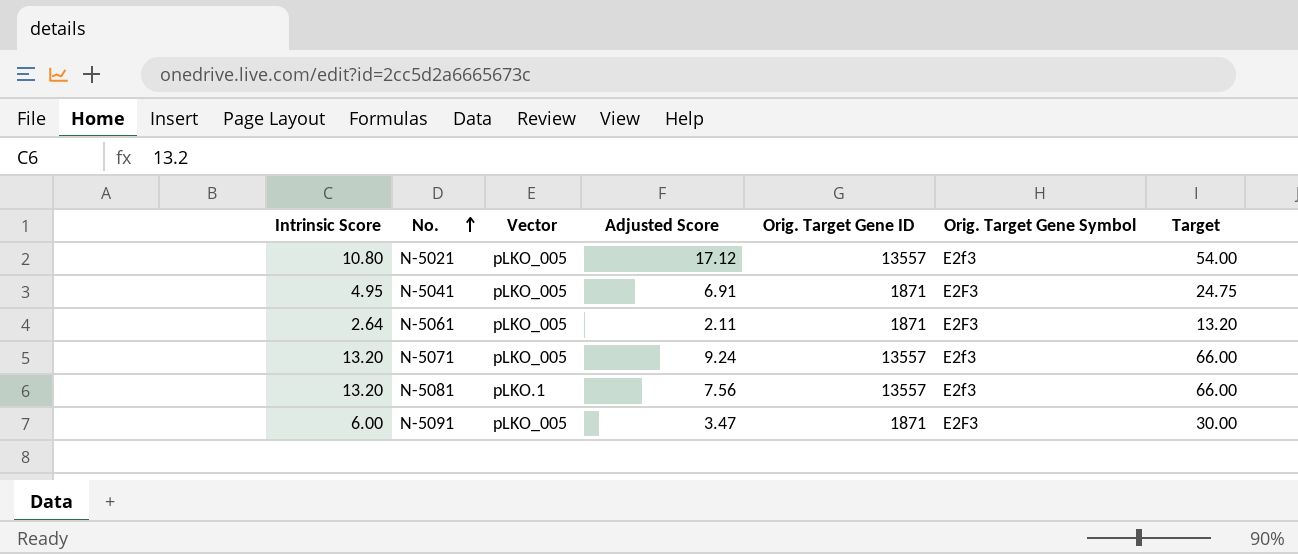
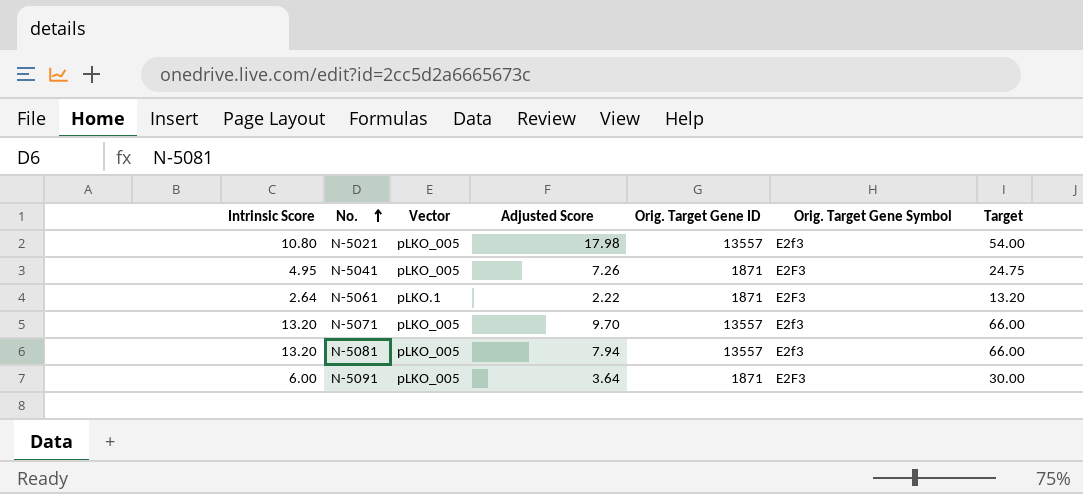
N-5021 | Adjusted Score: 17.12 -> 17.98
N-5041 | Adjusted Score: 6.91 -> 7.26
N-5061 | Vector: pLKO_005 -> pLKO.1
N-5061 | Adjusted Score: 2.11 -> 2.22
N-5071 | Adjusted Score: 9.24 -> 9.70
N-5081 | Vector: pLKO.1 -> pLKO_005
N-5081 | Adjusted Score: 7.56 -> 7.94
N-5091 | Adjusted Score: 3.47 -> 3.64

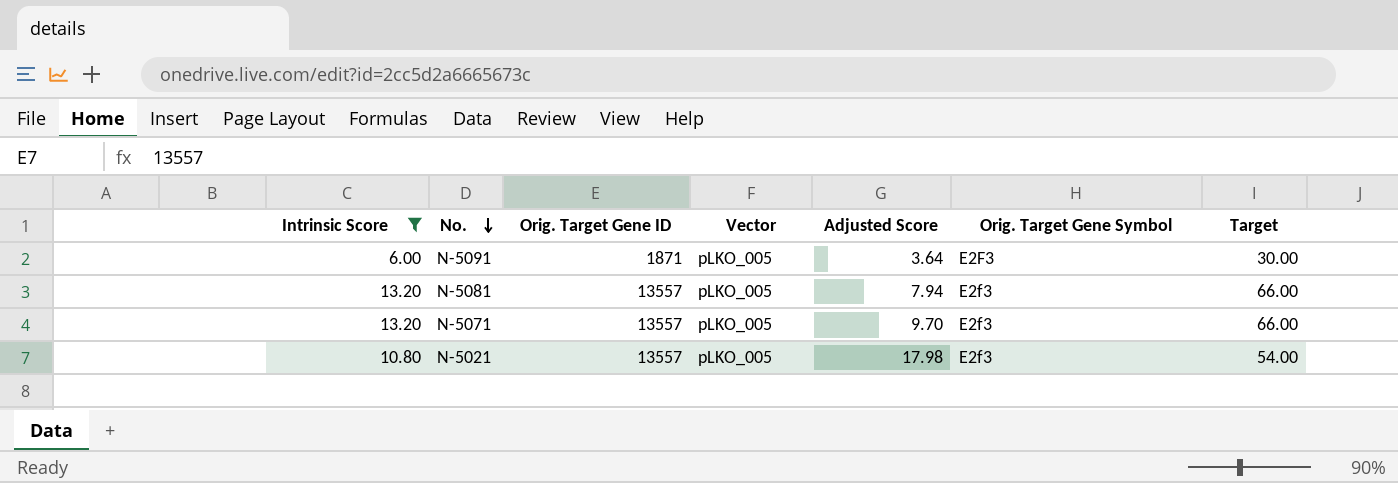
filter: none -> Intrinsic Score >= 6.00
row order: No. ascending -> No. descending
column Orig. Target Gene ID | position: 5 -> 3

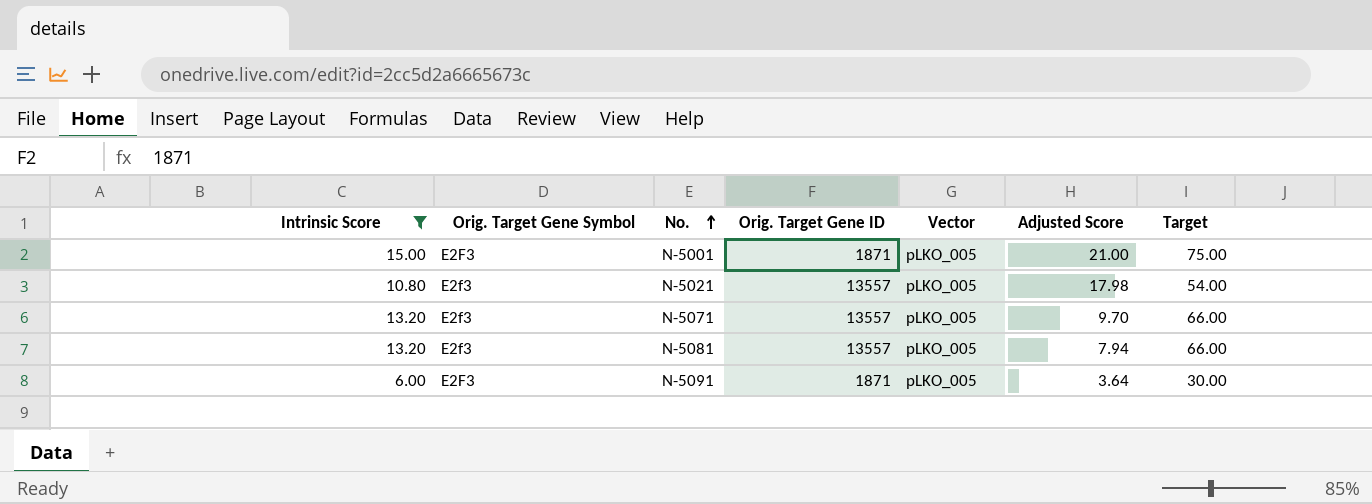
row order: No. descending -> No. ascending
column Orig. Target Gene Symbol | position: 6 -> 2
row N-5001: none -> 15.00 | E2F3 | 1871 | pLKO_005 | 21.00 | 75.00

